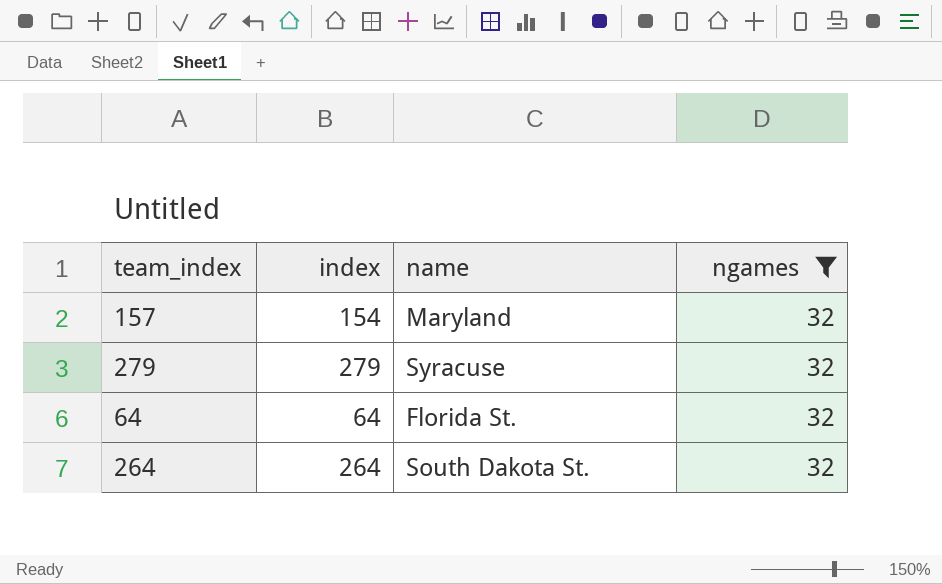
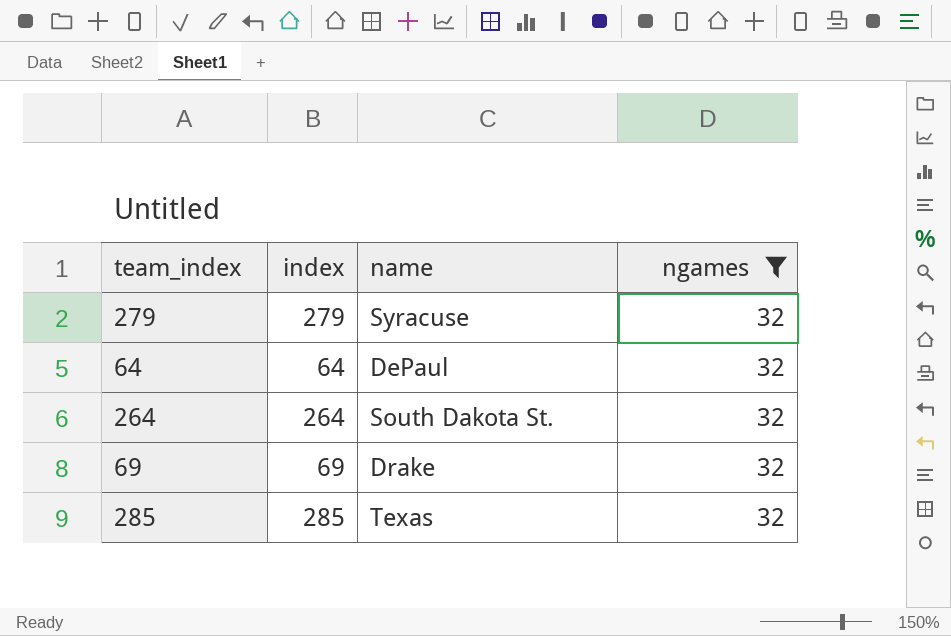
row 157: 154 | Maryland | 32 -> none
64 | name: Florida St. -> DePaul
row 69: none -> 69 | Drake | 32
row 285: none -> 285 | Texas | 32

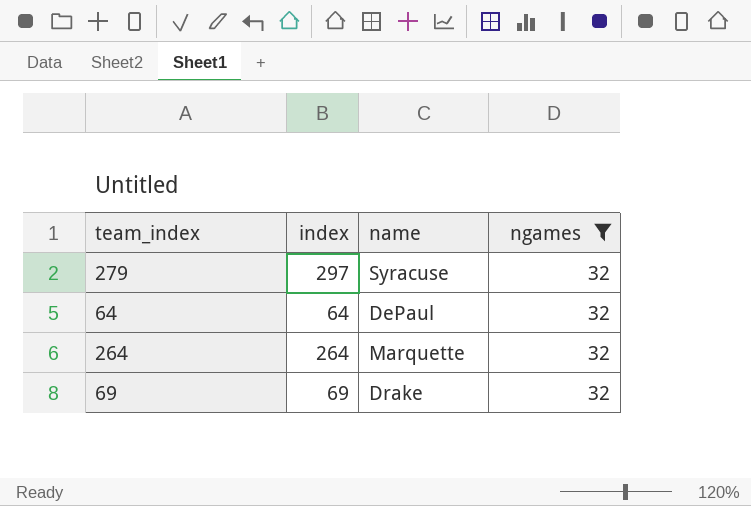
row 285: 285 | Texas | 32 -> none
279 | index: 279 -> 297
264 | name: South Dakota St. -> Marquette

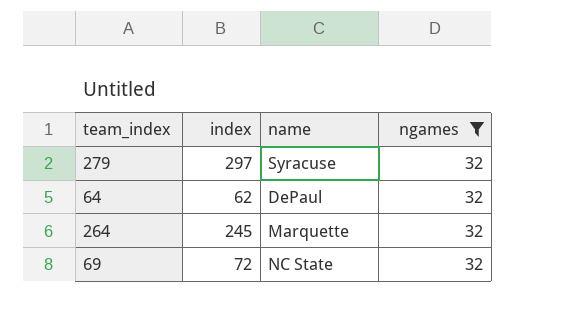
64 | index: 64 -> 62
264 | index: 264 -> 245
69 | index: 69 -> 72
69 | name: Drake -> NC State

